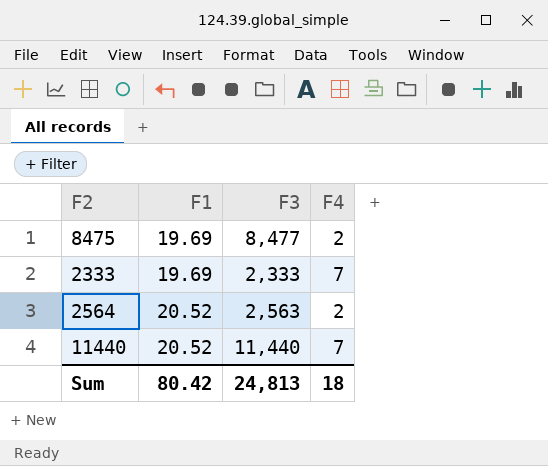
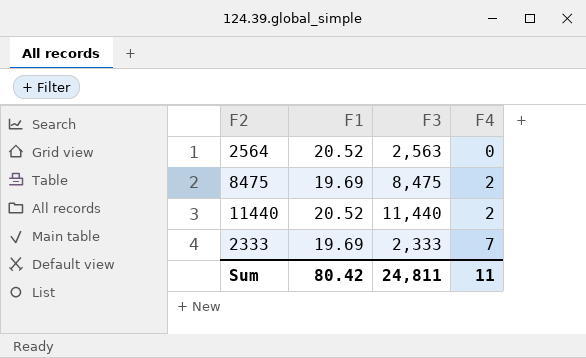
row order: F1 ascending -> F4 ascending
2564 | F4: 2 -> 0
8475 | F3: 8,477 -> 8,475
11440 | F4: 7 -> 2
Sum | F3: 24,813 -> 24,811
Sum | F4: 18 -> 11

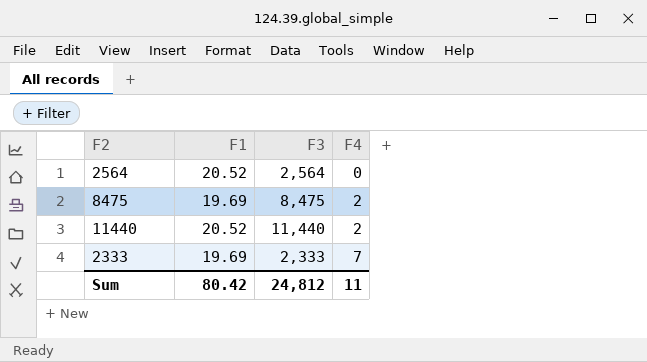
2564 | F3: 2,563 -> 2,564
Sum | F3: 24,811 -> 24,812

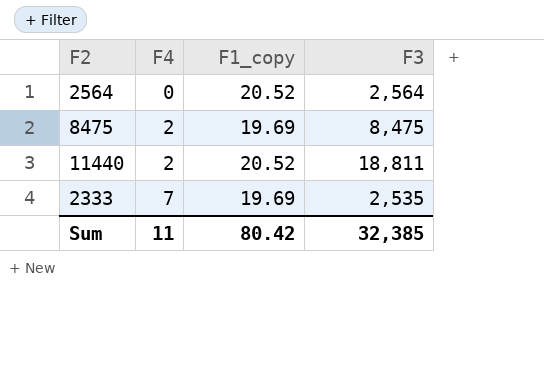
column F4 | position: 4 -> 2
column name: F1 -> F1_copy
11440 | F3: 11,440 -> 18,811
2333 | F3: 2,333 -> 2,535
Sum | F3: 24,812 -> 32,385

